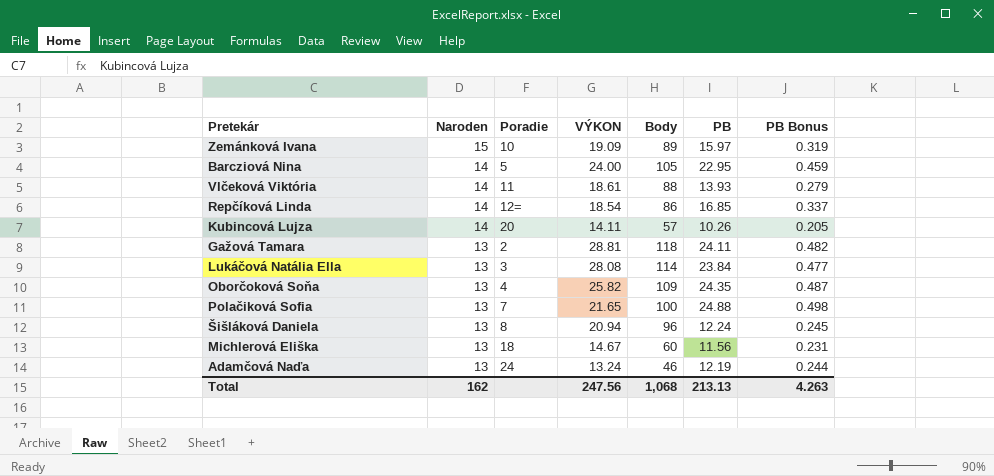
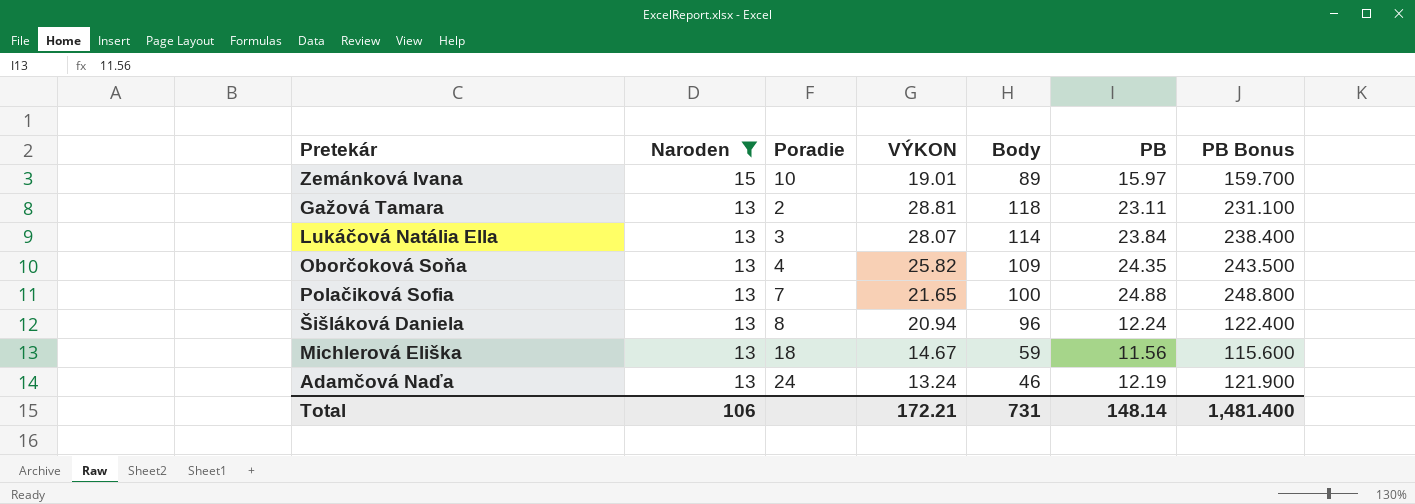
filter: none -> Naroden != 14
column PB Bonus | formula: [PB] * 0.02 -> [PB] * 10
Zemánková Ivana | VÝKON: 19.09 -> 19.01
Gažová Tamara | PB: 24.11 -> 23.11
Lukáčová Natália Ella | VÝKON: 28.08 -> 28.07
Michlerová Eliška | Body: 60 -> 59
Total | Naroden: 162 -> 106
Total | VÝKON: 247.56 -> 172.21
Total | Body: 1,068 -> 731
Total | PB: 213.13 -> 148.14
Total | PB Bonus: 4.263 -> 1,481.400

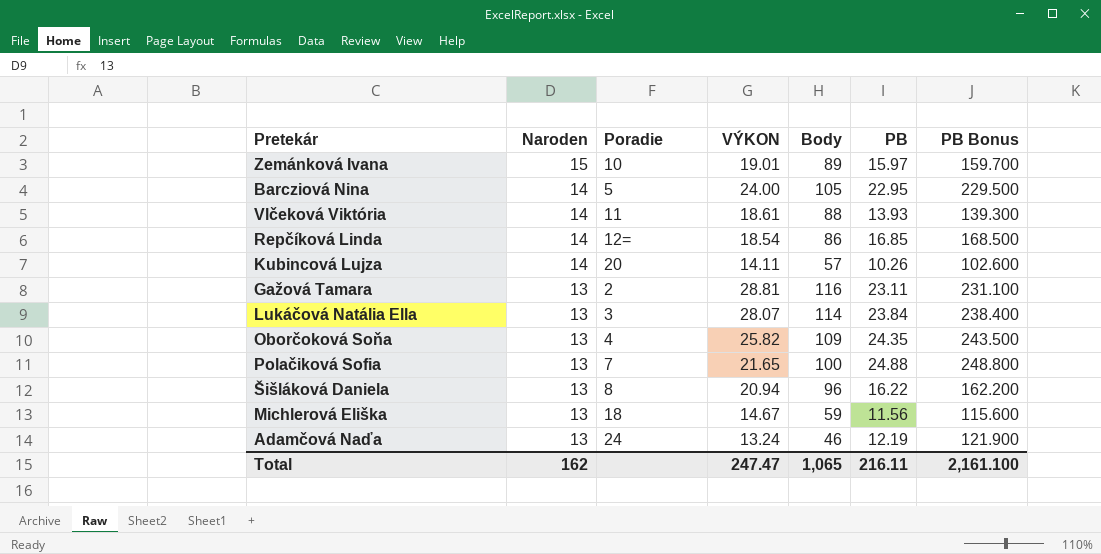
filter: Naroden != 14 -> none
Gažová Tamara | Body: 118 -> 116
Šišláková Daniela | PB: 12.24 -> 16.22
Šišláková Daniela | PB Bonus: 122.400 -> 162.200
Total | Naroden: 106 -> 162
Total | VÝKON: 172.21 -> 247.47
Total | Body: 731 -> 1,065
Total | PB: 148.14 -> 216.11
Total | PB Bonus: 1,481.400 -> 2,161.100

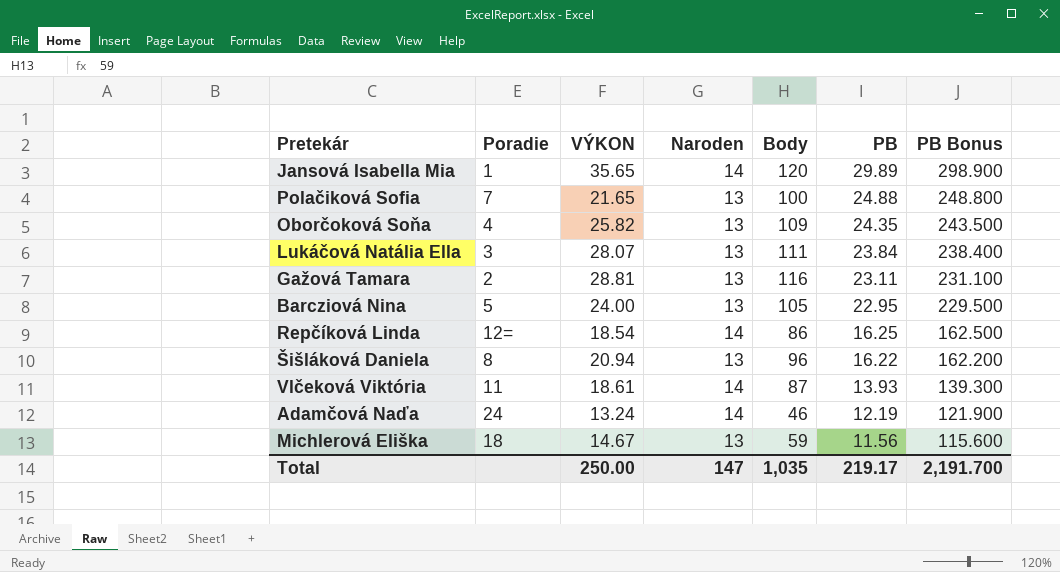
row order: Naroden descending -> PB descending
column Naroden | position: 2 -> 4
row Zemánková Ivana: 15 | 10 | 19.01 | 89 | 15.97 | 159.700 -> none
row Kubincová Lujza: 14 | 20 | 14.11 | 57 | 10.26 | 102.600 -> none
row Jansová Isabella Mia: none -> 1 | 35.65 | 14 | 120 | 29.89 | 298.900
Lukáčová Natália Ella | Body: 114 -> 111
Barcziová Nina | Naroden: 14 -> 13
Repčíková Linda | PB: 16.85 -> 16.25
Repčíková Linda | PB Bonus: 168.500 -> 162.500
Vlčeková Viktória | Body: 88 -> 87
Adamčová Naďa | Naroden: 13 -> 14
Total | VÝKON: 247.47 -> 250.00
Total | Naroden: 162 -> 147
Total | Body: 1,065 -> 1,035
Total | PB: 216.11 -> 219.17
Total | PB Bonus: 2,161.100 -> 2,191.700

